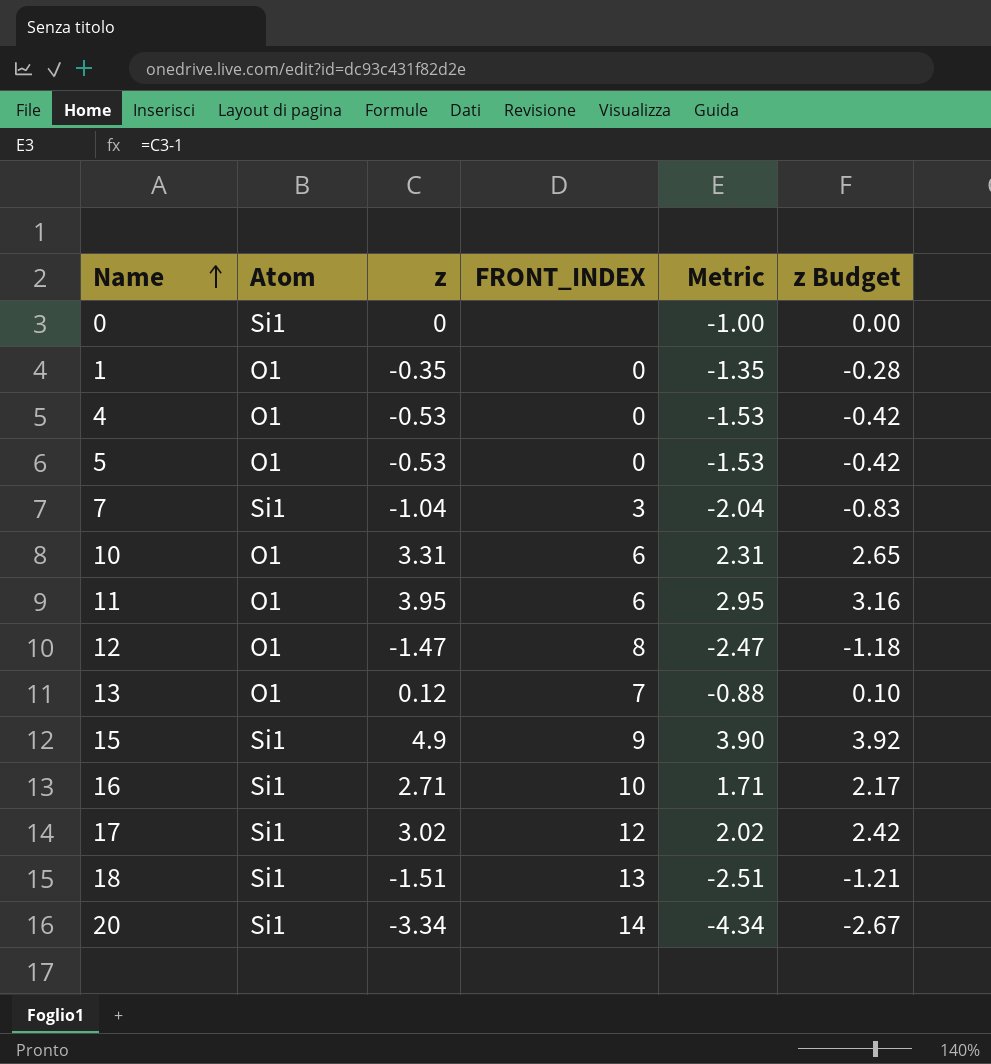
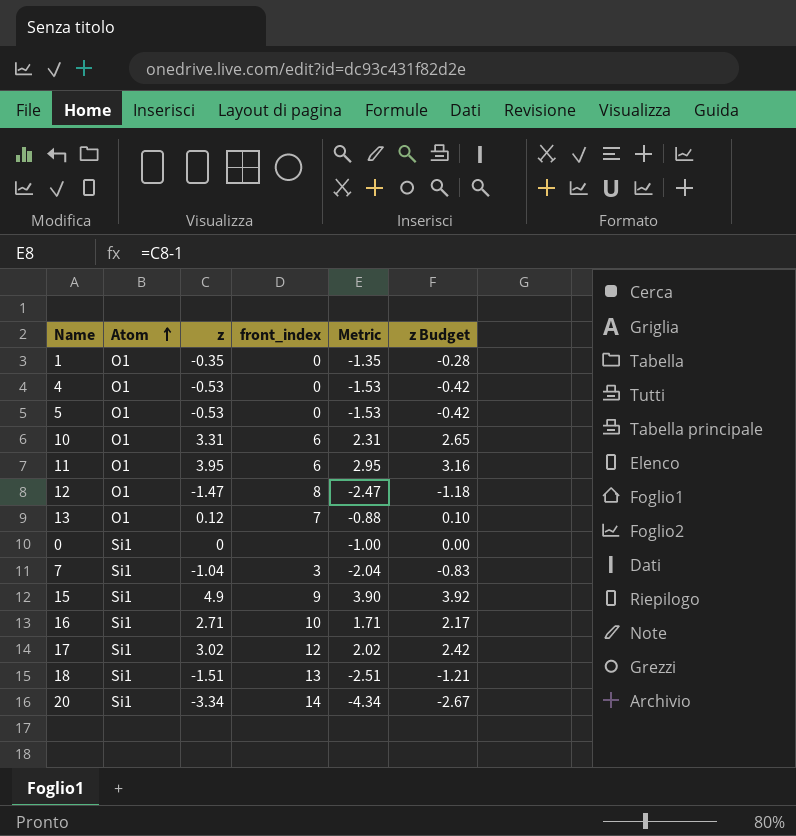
row order: Name ascending -> Atom ascending
column name: FRONT_INDEX -> front_index

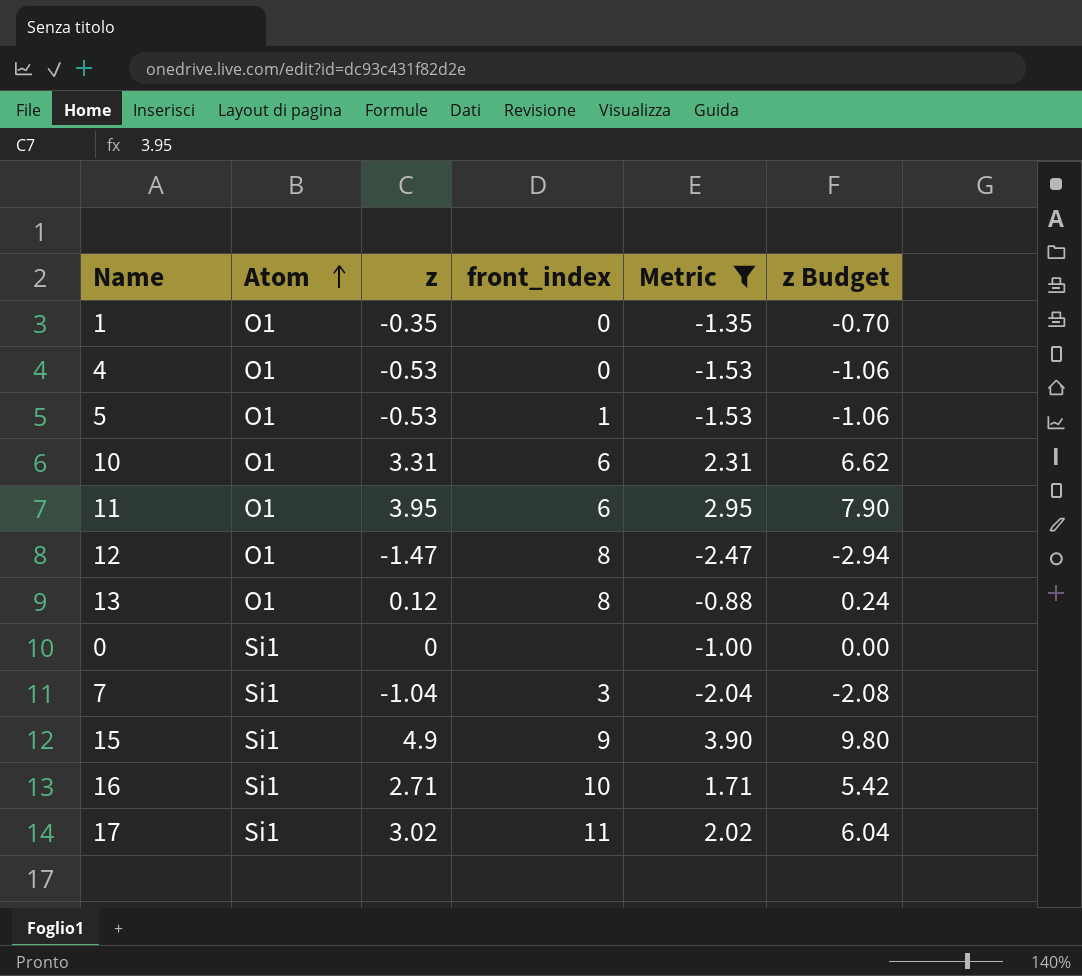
filter: none -> Metric >= -2.47
column z Budget | formula: [z] * 0.8 -> [z] * 2
5 | front_index: 0 -> 1
13 | front_index: 7 -> 8
17 | front_index: 12 -> 11

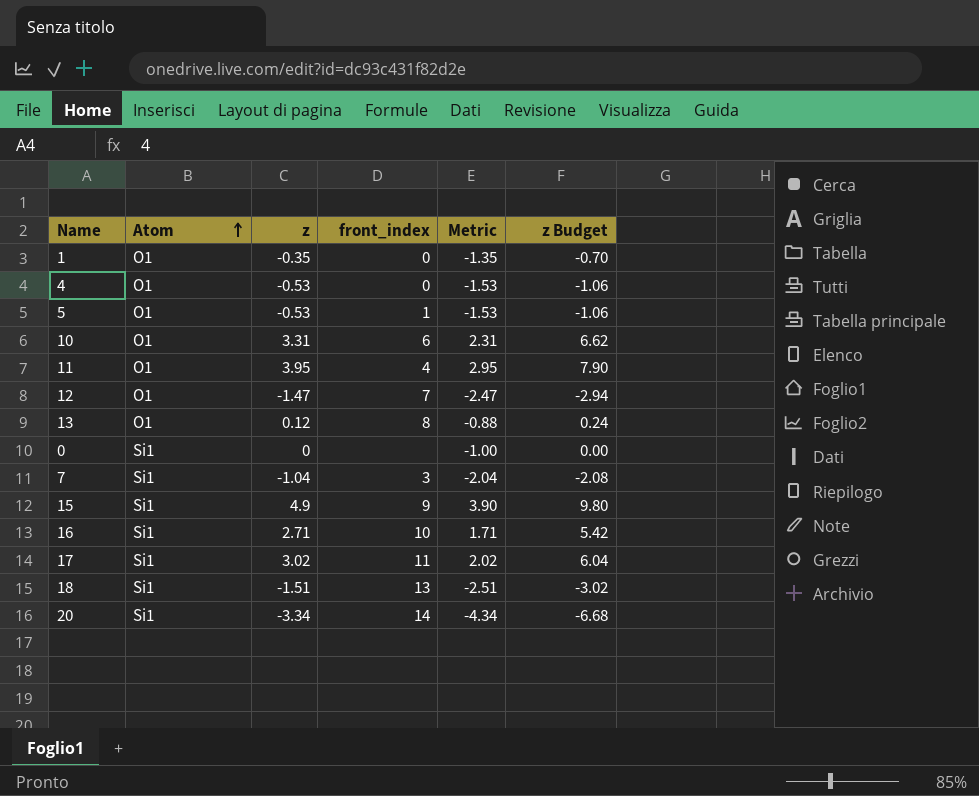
filter: Metric >= -2.47 -> none
11 | front_index: 6 -> 4
12 | front_index: 8 -> 7

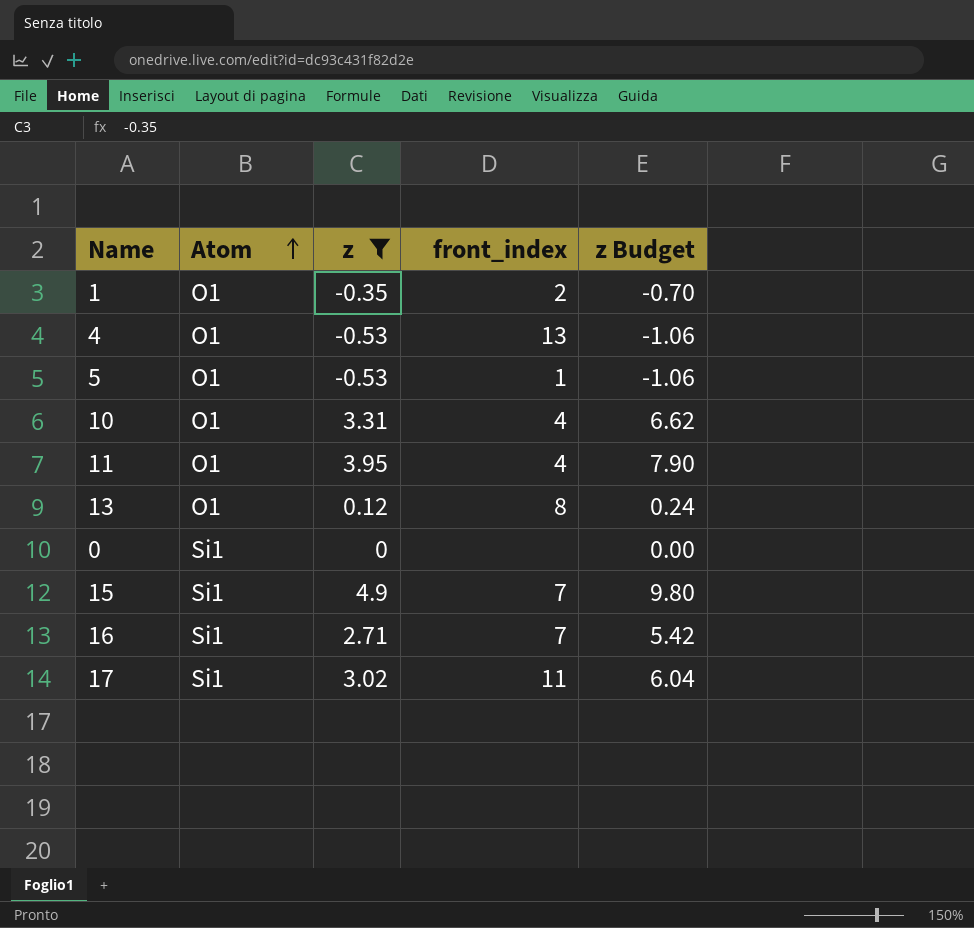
filter: none -> z >= -0.53
column Metric | formula: [z] - 1 -> none
1 | front_index: 0 -> 2
4 | front_index: 0 -> 13
10 | front_index: 6 -> 4
15 | front_index: 9 -> 7
16 | front_index: 10 -> 7

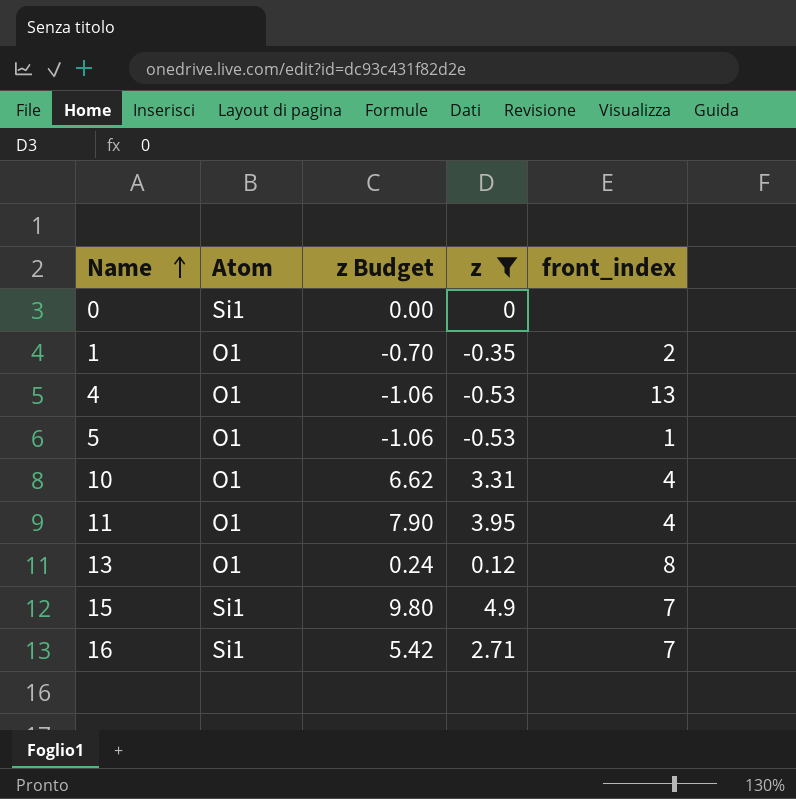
row order: Atom ascending -> Name ascending
column z Budget | position: 5 -> 3
row 17: Si1 | 3.02 | 11 | 6.04 -> none

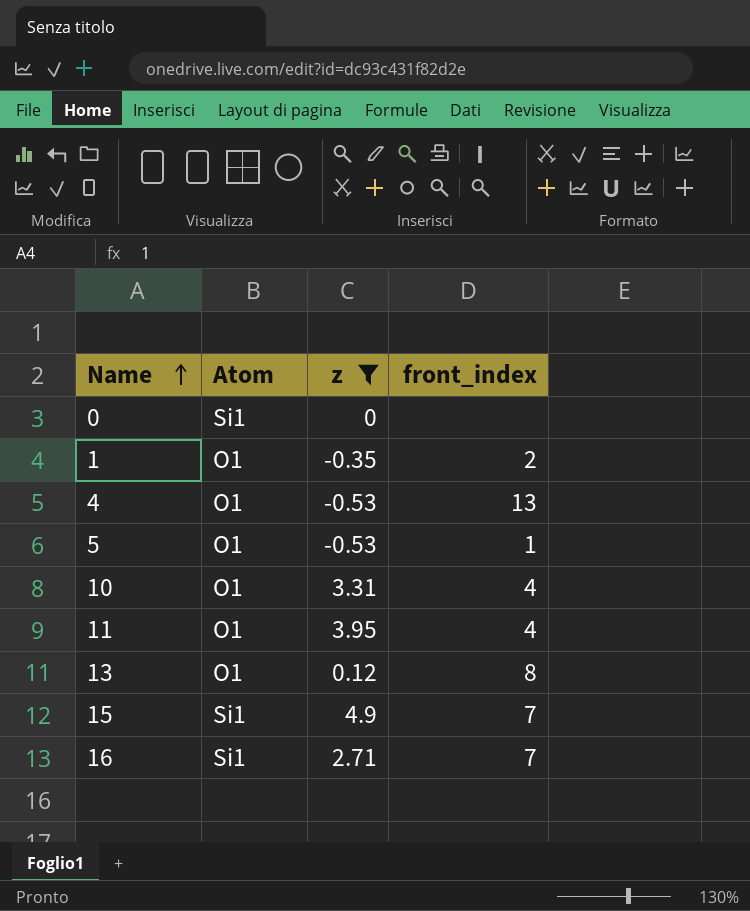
column z Budget | formula: [z] * 2 -> none

